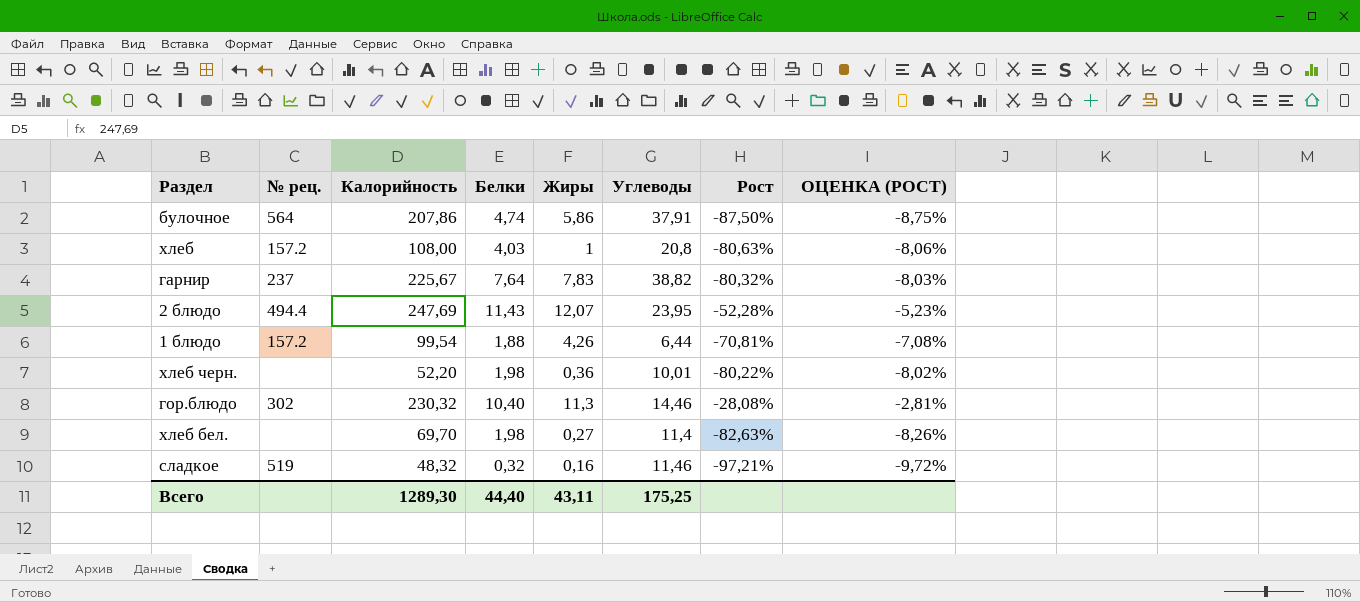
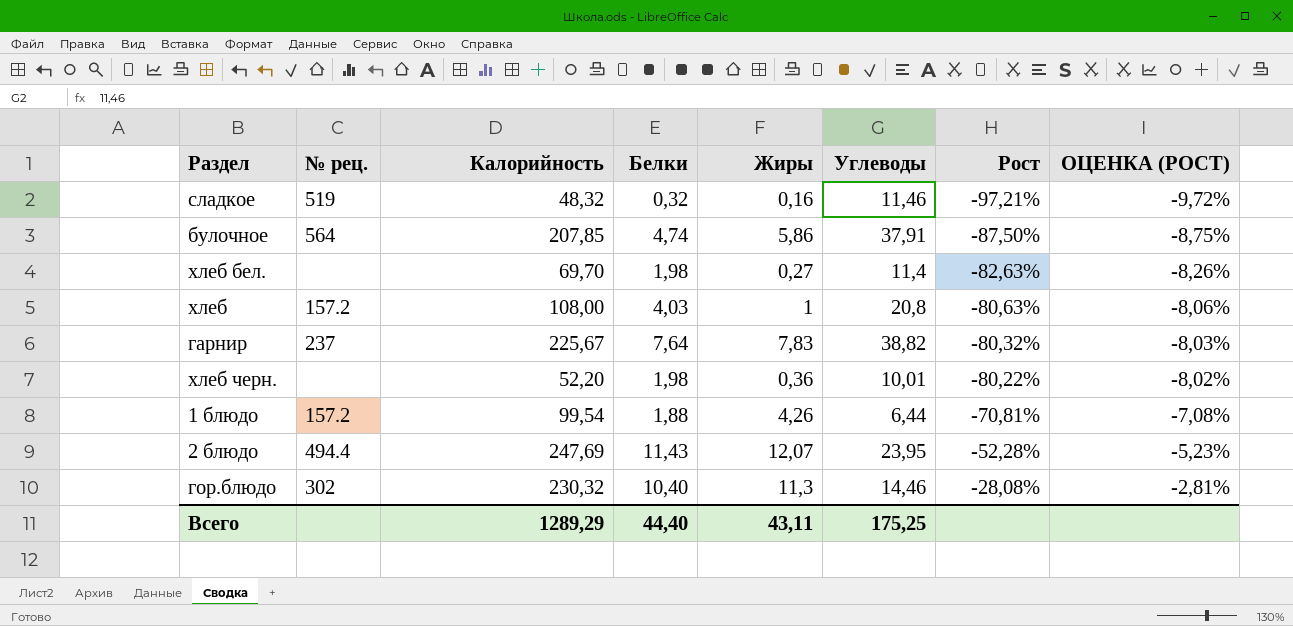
row order: none -> Рост ascending
булочное | Калорийность: 207,86 -> 207,85
Всего | Калорийность: 1289,30 -> 1289,29

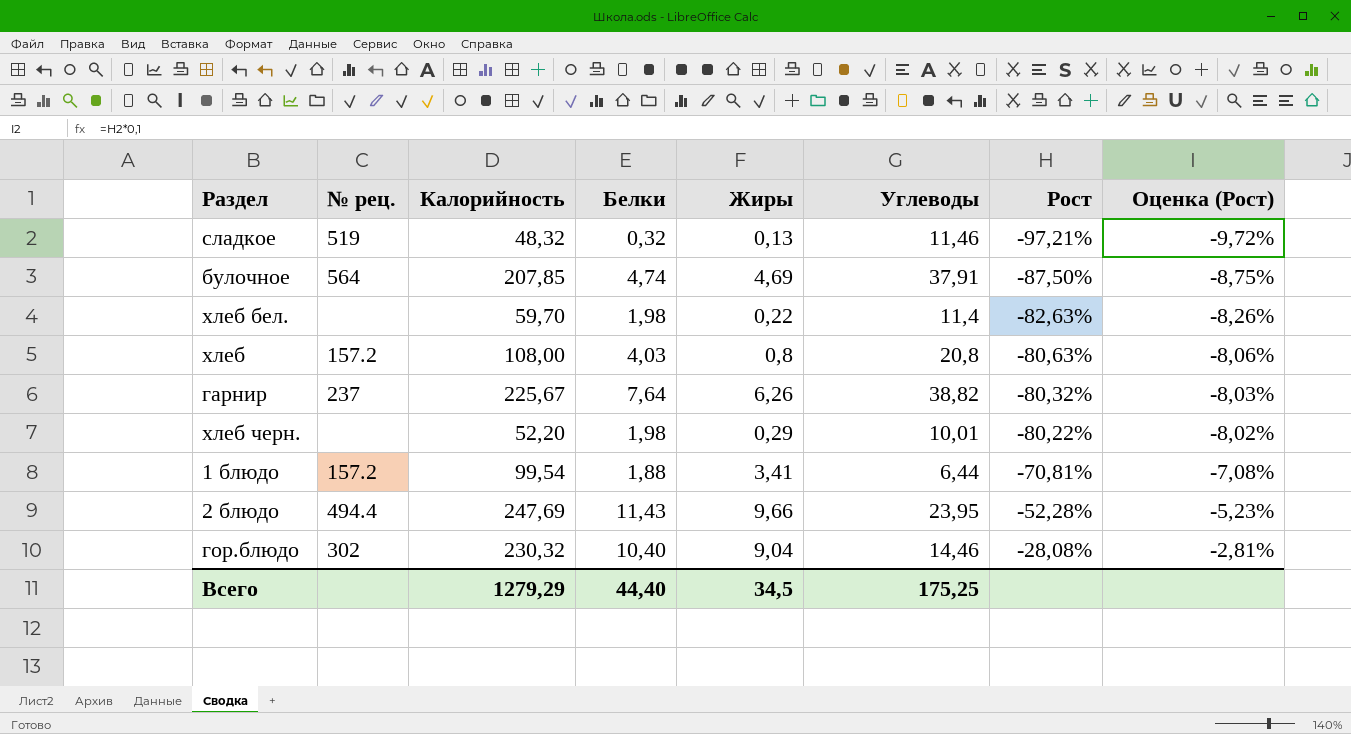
column name: ОЦЕНКА (РОСТ) -> Оценка (Рост)
сладкое | Жиры: 0,16 -> 0,13
булочное | Жиры: 5,86 -> 4,69
хлеб бел. | Калорийность: 69,70 -> 59,70
хлеб бел. | Жиры: 0,27 -> 0,22
хлеб | Жиры: 1 -> 0,8
гарнир | Жиры: 7,83 -> 6,26
хлеб черн. | Жиры: 0,36 -> 0,29
1 блюдо | Жиры: 4,26 -> 3,41
2 блюдо | Жиры: 12,07 -> 9,66
гор.блюдо | Жиры: 11,3 -> 9,04
Всего | Калорийность: 1289,29 -> 1279,29
Всего | Жиры: 43,11 -> 34,5

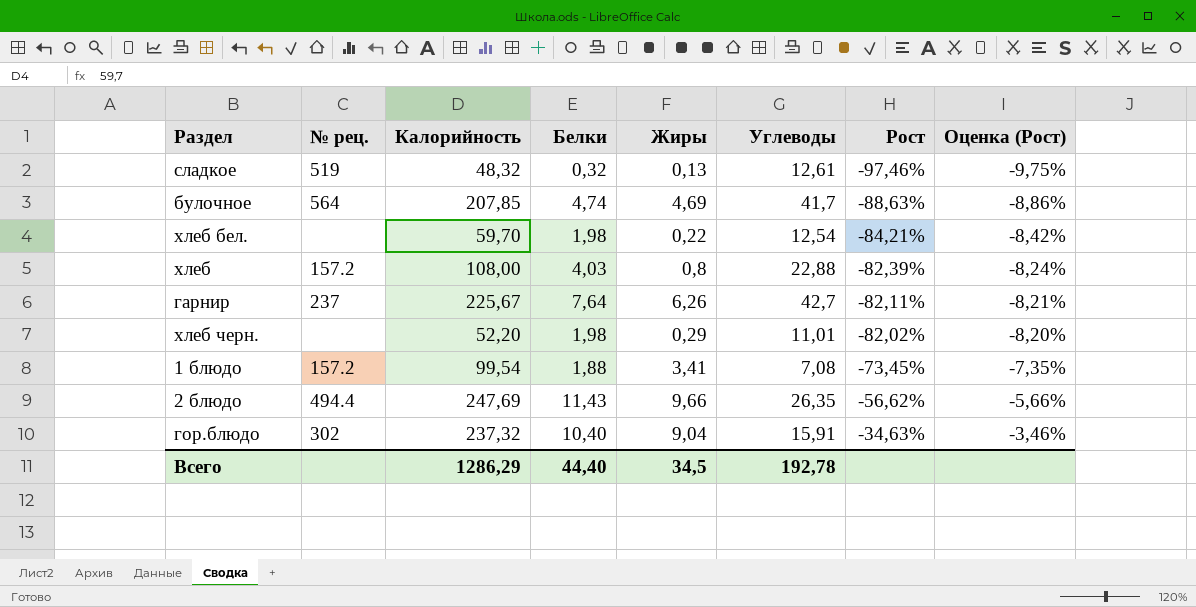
сладкое | Углеводы: 11,46 -> 12,61
сладкое | Рост: -97,21% -> -97,46%
сладкое | Оценка (Рост): -9,72% -> -9,75%
булочное | Углеводы: 37,91 -> 41,7
булочное | Рост: -87,50% -> -88,63%
булочное | Оценка (Рост): -8,75% -> -8,86%
хлеб бел. | Углеводы: 11,4 -> 12,54
хлеб бел. | Рост: -82,63% -> -84,21%
хлеб бел. | Оценка (Рост): -8,26% -> -8,42%
хлеб | Углеводы: 20,8 -> 22,88
хлеб | Рост: -80,63% -> -82,39%
хлеб | Оценка (Рост): -8,06% -> -8,24%
гарнир | Углеводы: 38,82 -> 42,7
гарнир | Рост: -80,32% -> -82,11%
гарнир | Оценка (Рост): -8,03% -> -8,21%
хлеб черн. | Углеводы: 10,01 -> 11,01
хлеб черн. | Рост: -80,22% -> -82,02%
хлеб черн. | Оценка (Рост): -8,02% -> -8,20%
1 блюдо | Углеводы: 6,44 -> 7,08
1 блюдо | Рост: -70,81% -> -73,45%
1 блюдо | Оценка (Рост): -7,08% -> -7,35%
2 блюдо | Углеводы: 23,95 -> 26,35
2 блюдо | Рост: -52,28% -> -56,62%
2 блюдо | Оценка (Рост): -5,23% -> -5,66%
гор.блюдо | Калорийность: 230,32 -> 237,32
гор.блюдо | Углеводы: 14,46 -> 15,91
гор.блюдо | Рост: -28,08% -> -34,63%
гор.блюдо | Оценка (Рост): -2,81% -> -3,46%
Всего | Калорийность: 1279,29 -> 1286,29
Всего | Углеводы: 175,25 -> 192,78

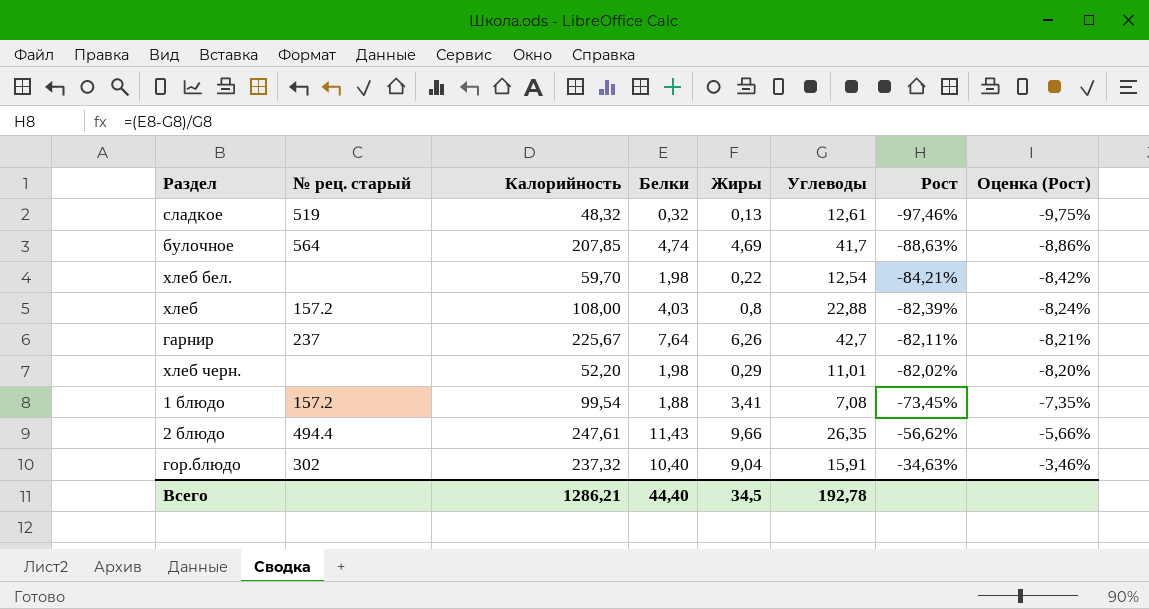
column name: № рец. -> № рец. старый
2 блюдо | Калорийность: 247,69 -> 247,61
Всего | Калорийность: 1286,29 -> 1286,21

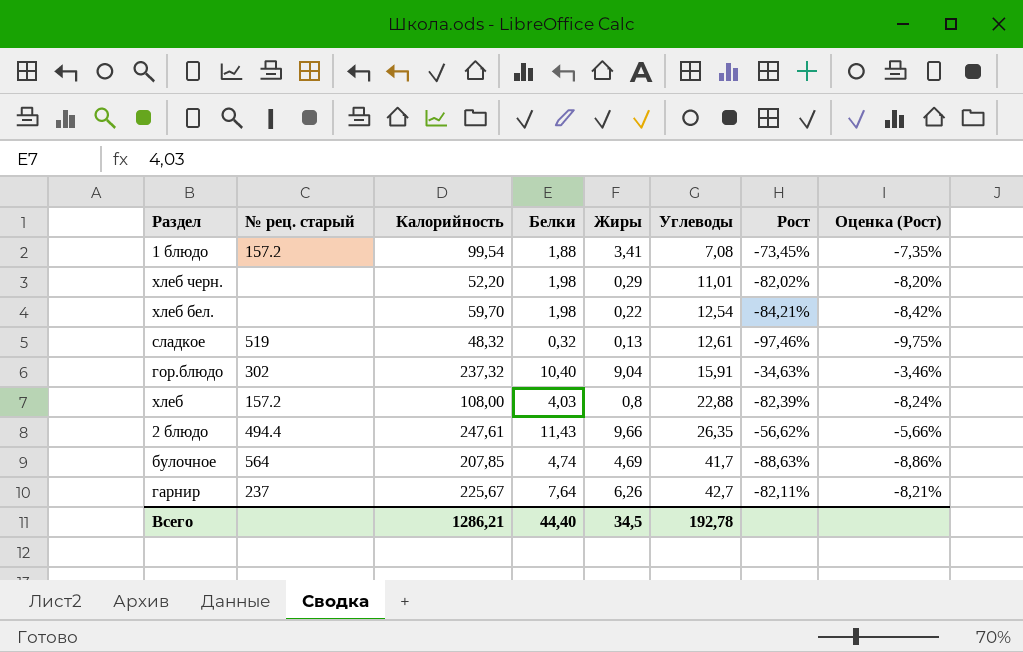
row order: Рост ascending -> Углеводы ascending

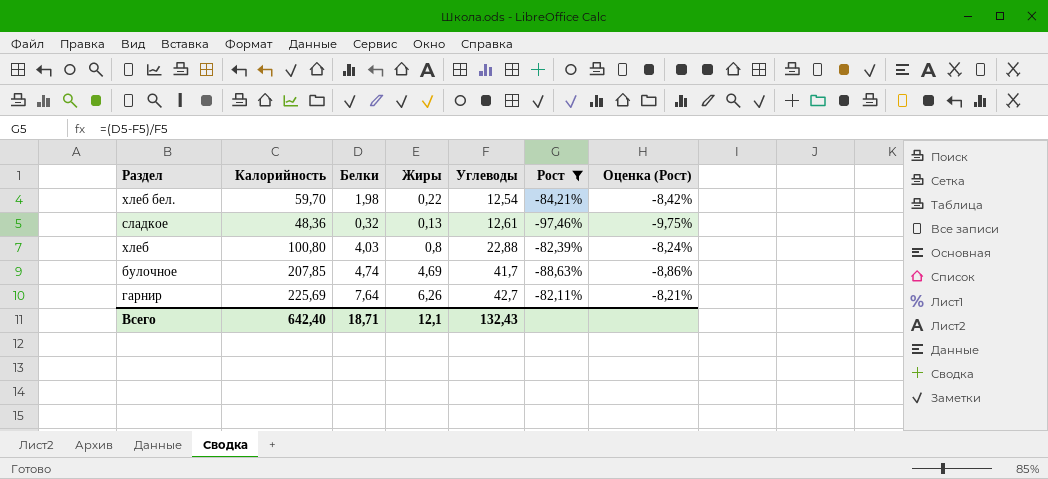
filter: none -> Рост <= -82,11%
column № рец. старый | position: 2 -> none
сладкое | Калорийность: 48,32 -> 48,36
хлеб | Калорийность: 108,00 -> 100,80
гарнир | Калорийность: 225,67 -> 225,69
Всего | Калорийность: 1286,21 -> 642,40
Всего | Белки: 44,40 -> 18,71
Всего | Жиры: 34,5 -> 12,1
Всего | Углеводы: 192,78 -> 132,43

